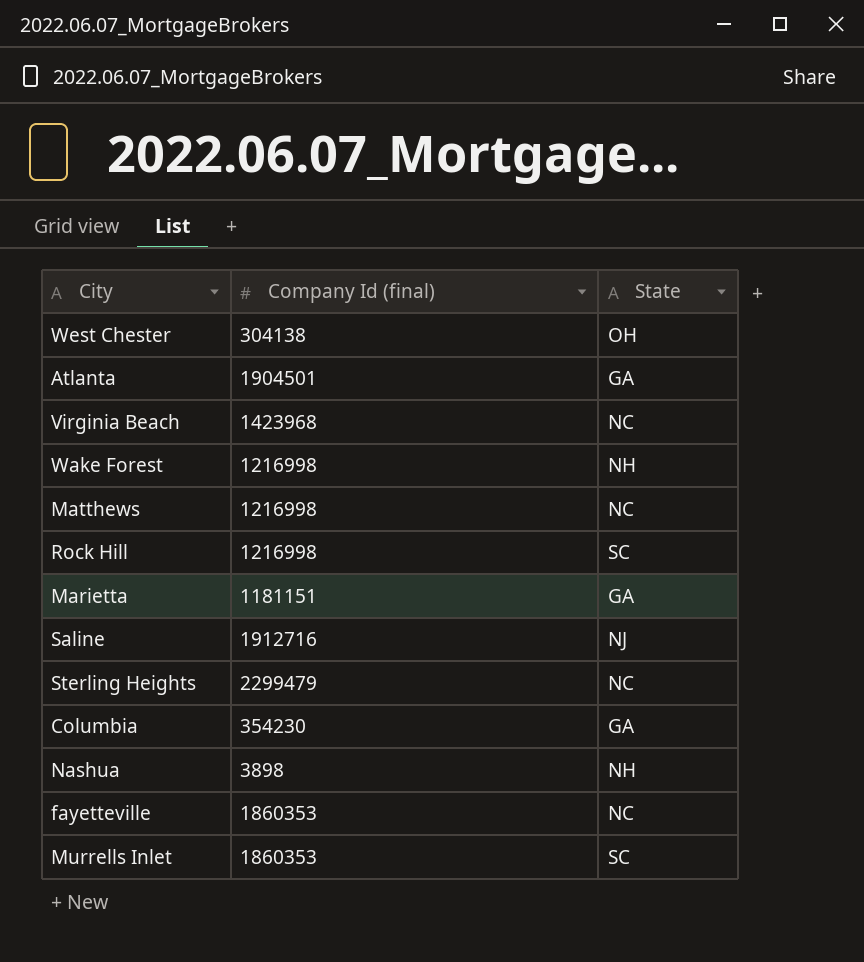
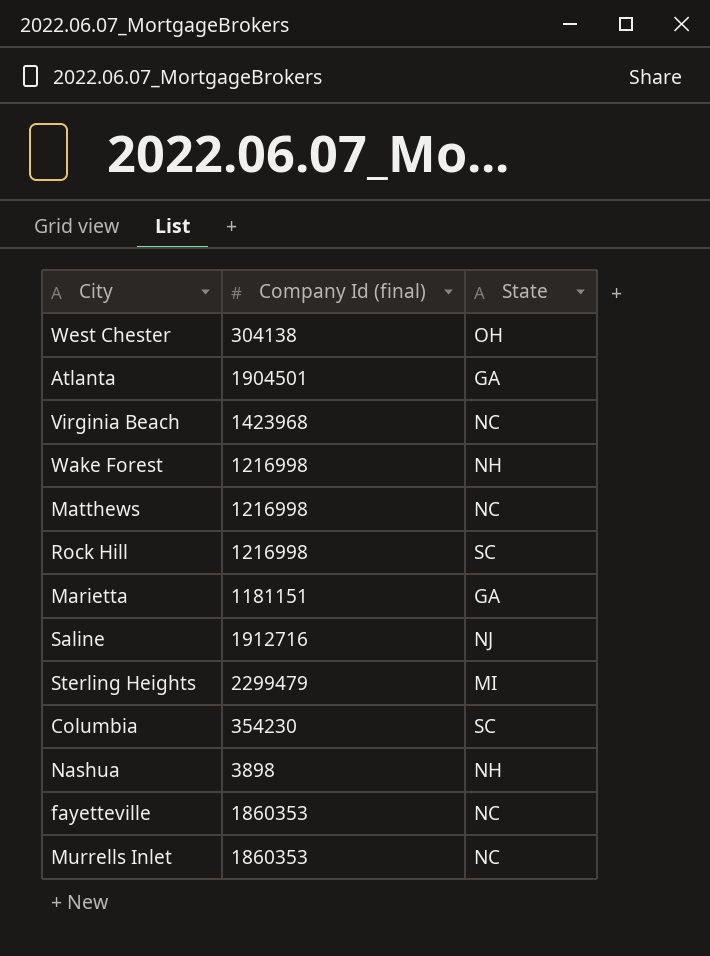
Sterling Heights | State: NC -> MI
Columbia | State: GA -> SC
Murrells Inlet | State: SC -> NC

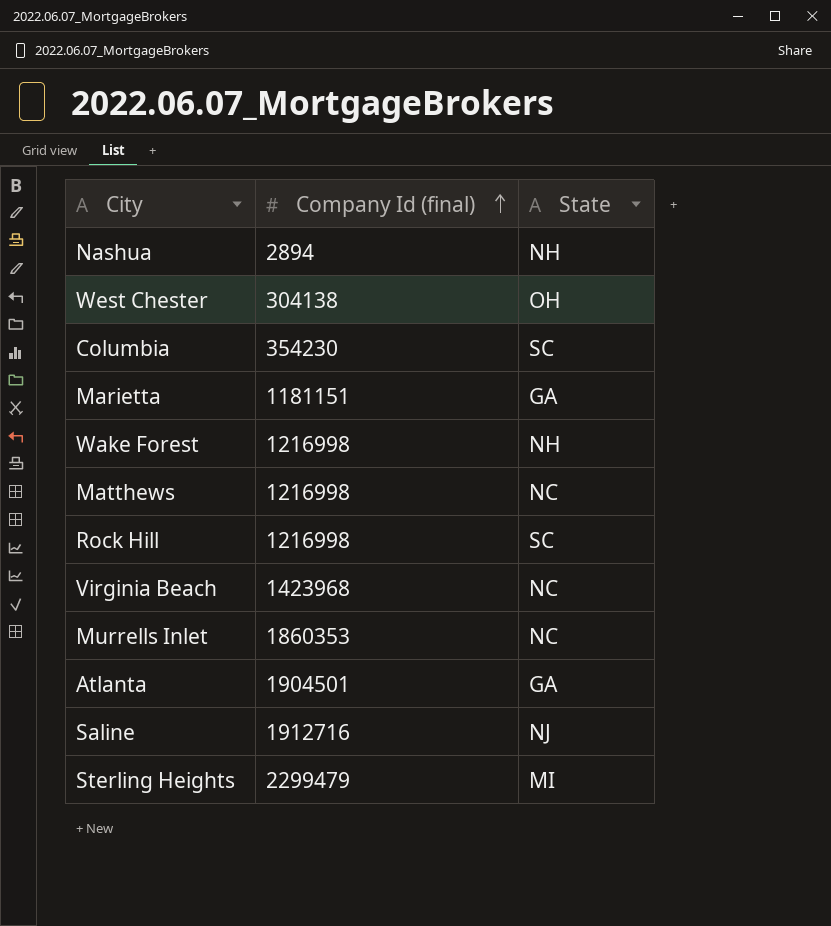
row order: none -> Company Id (final) ascending
row fayetteville: 1860353 | NC -> none
Nashua | Company Id (final): 3898 -> 2894

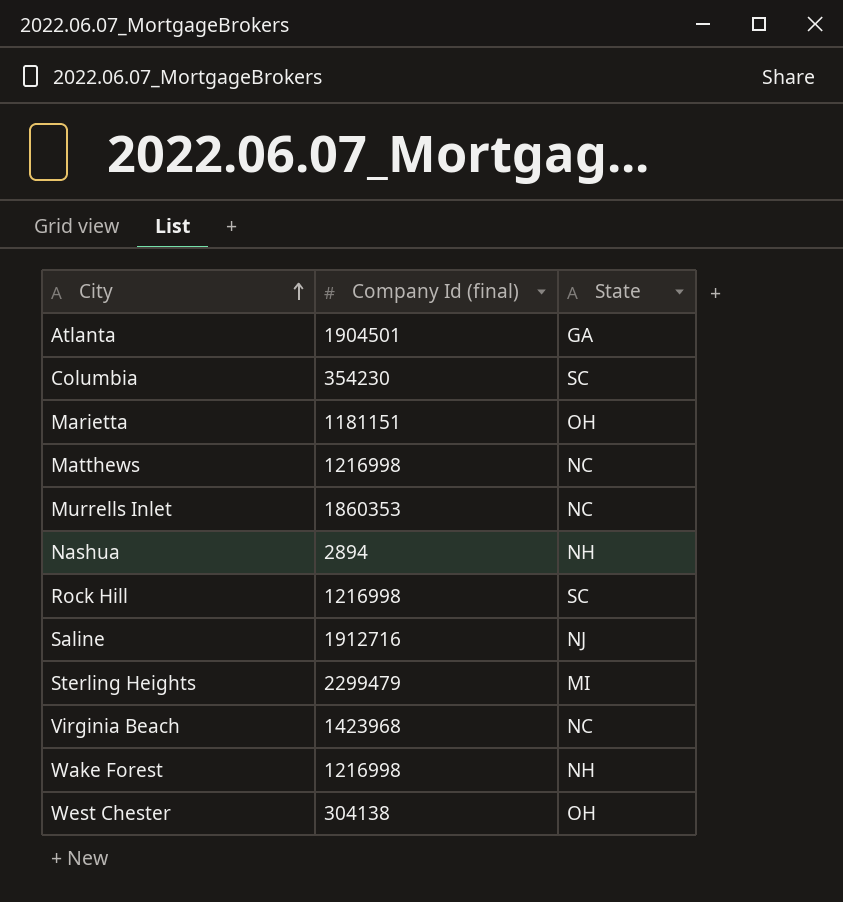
row order: Company Id (final) ascending -> City ascending
Marietta | State: GA -> OH

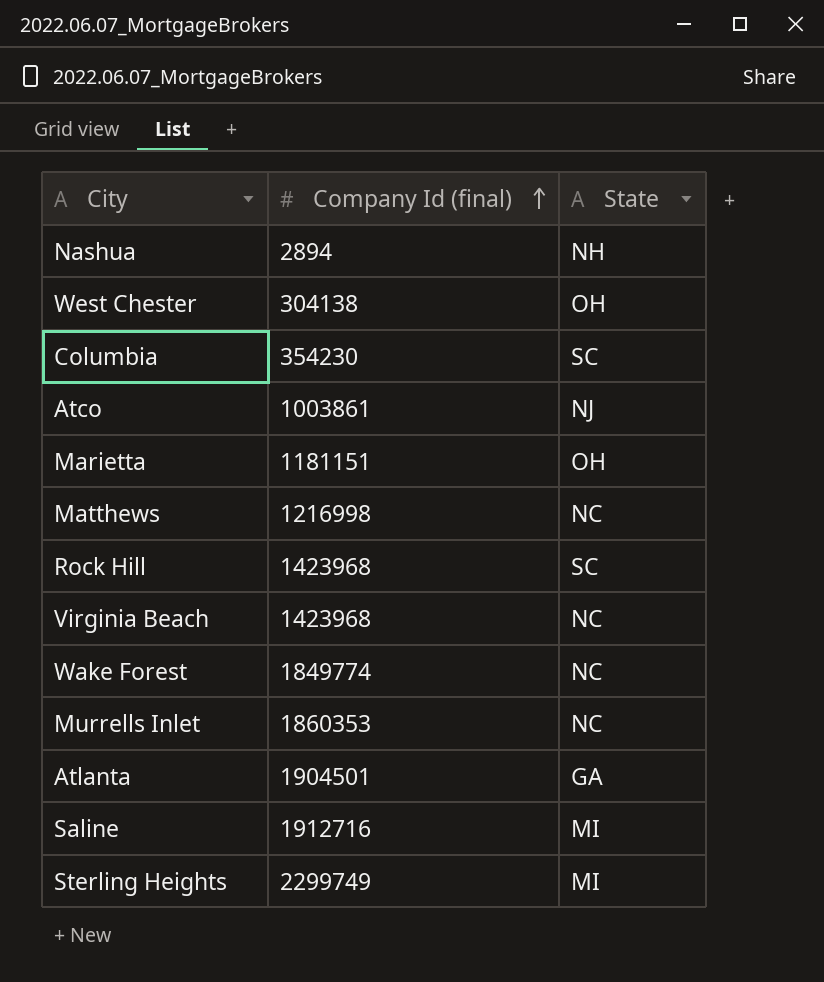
row order: City ascending -> Company Id (final) ascending
row Atco: none -> 1003861 | NJ
Rock Hill | Company Id (final): 1216998 -> 1423968
Wake Forest | Company Id (final): 1216998 -> 1849774
Wake Forest | State: NH -> NC
Saline | State: NJ -> MI
Sterling Heights | Company Id (final): 2299479 -> 2299749

